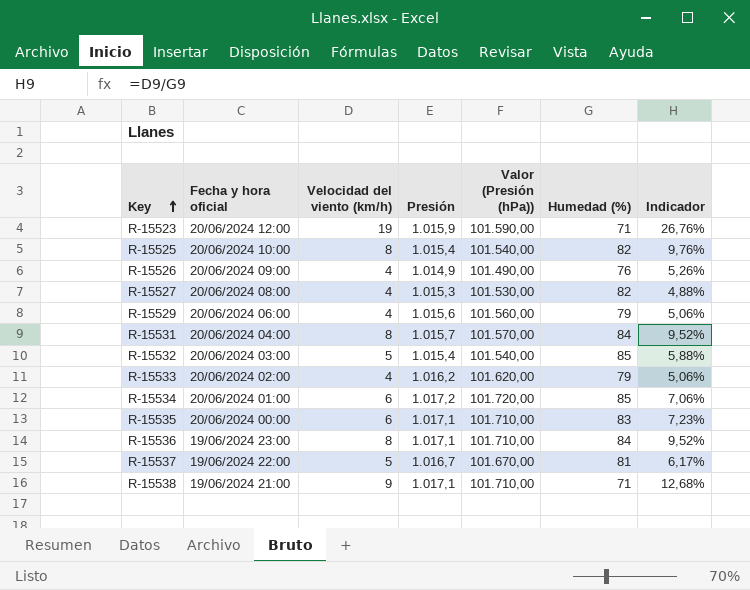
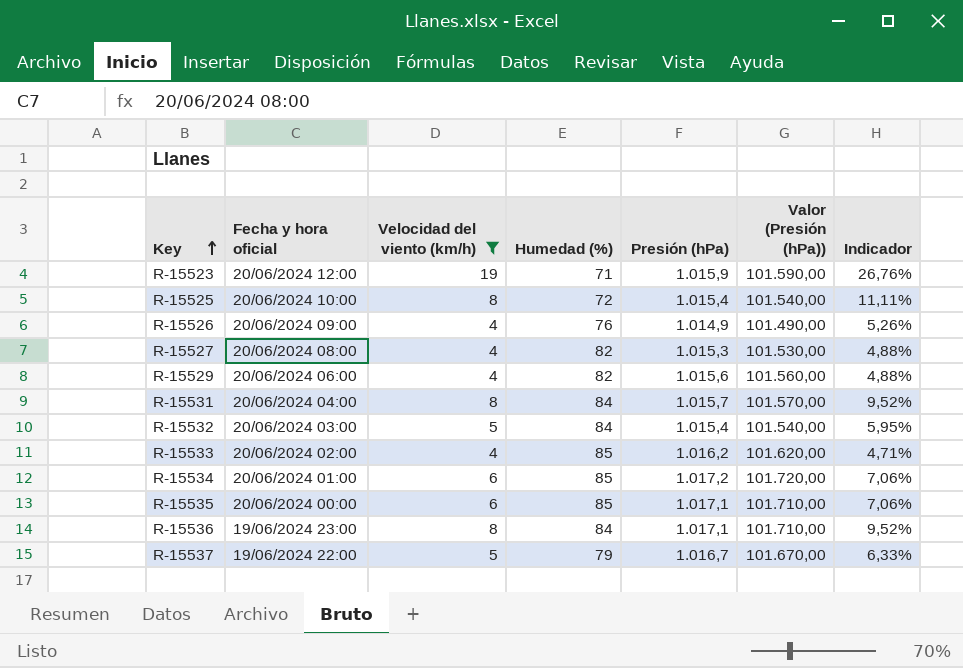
filter: none -> Velocidad del viento (km/h) != 9
column Humedad (%) | position: 6 -> 4
column name: Presión -> Presión (hPa)
R-15525 | Humedad (%): 82 -> 72
R-15525 | Indicador: 9,76% -> 11,11%
R-15529 | Humedad (%): 79 -> 82
R-15529 | Indicador: 5,06% -> 4,88%
R-15532 | Humedad (%): 85 -> 84
R-15532 | Indicador: 5,88% -> 5,95%
R-15533 | Humedad (%): 79 -> 85
R-15533 | Indicador: 5,06% -> 4,71%
R-15535 | Humedad (%): 83 -> 85
R-15535 | Indicador: 7,23% -> 7,06%
R-15537 | Humedad (%): 81 -> 79
R-15537 | Indicador: 6,17% -> 6,33%

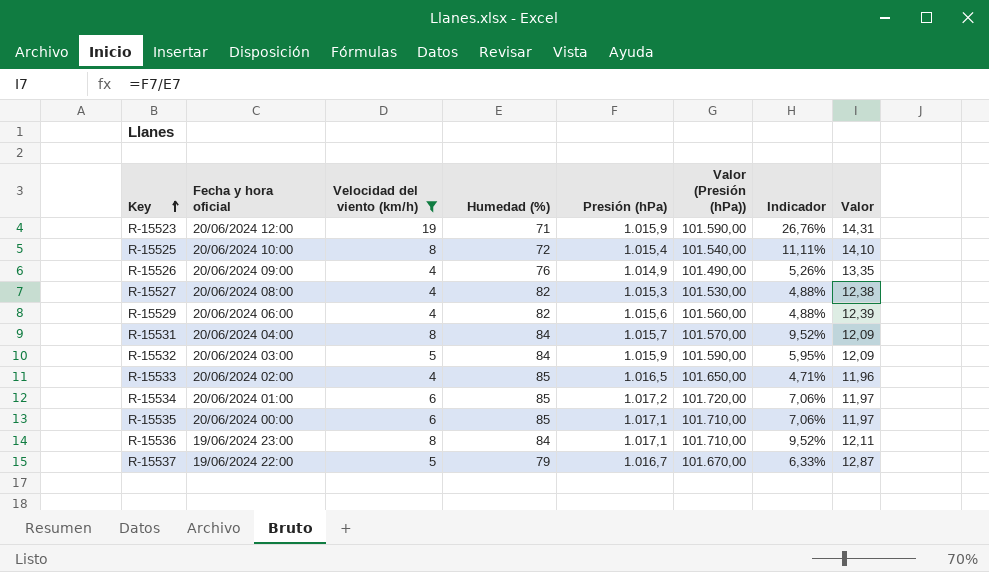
column Valor | formula: none -> [Presión (hPa)] / [Humedad (%)]
R-15532 | Presión (hPa): 1.015,4 -> 1.015,9
R-15532 | Valor (Presión (hPa)): 101.540,00 -> 101.590,00
R-15533 | Presión (hPa): 1.016,2 -> 1.016,5
R-15533 | Valor (Presión (hPa)): 101.620,00 -> 101.650,00

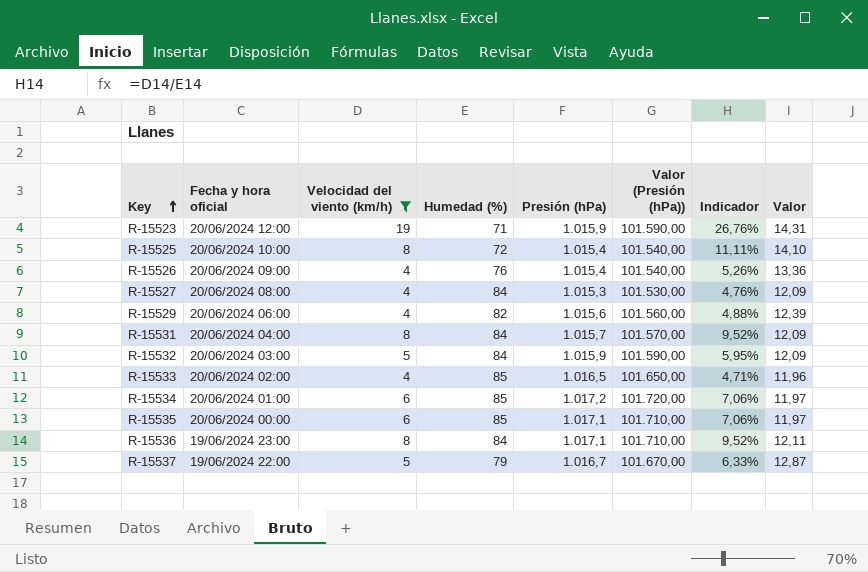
R-15526 | Presión (hPa): 1.014,9 -> 1.015,4
R-15526 | Valor (Presión (hPa)): 101.490,00 -> 101.540,00
R-15526 | Valor: 13,35 -> 13,36
R-15527 | Humedad (%): 82 -> 84
R-15527 | Indicador: 4,88% -> 4,76%
R-15527 | Valor: 12,38 -> 12,09

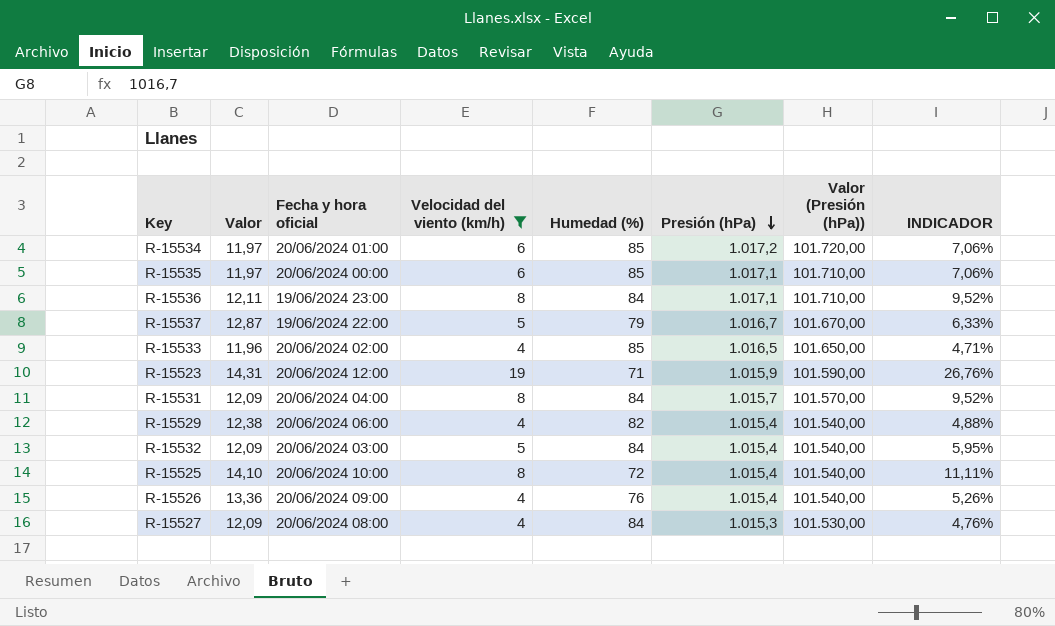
row order: Key ascending -> Presión (hPa) descending
column Valor | position: 8 -> 2
column name: Indicador -> INDICADOR
R-15529 | Valor: 12,39 -> 12,38
R-15529 | Presión (hPa): 1.015,6 -> 1.015,4
R-15529 | Valor (Presión (hPa)): 101.560,00 -> 101.540,00
R-15532 | Presión (hPa): 1.015,9 -> 1.015,4
R-15532 | Valor (Presión (hPa)): 101.590,00 -> 101.540,00

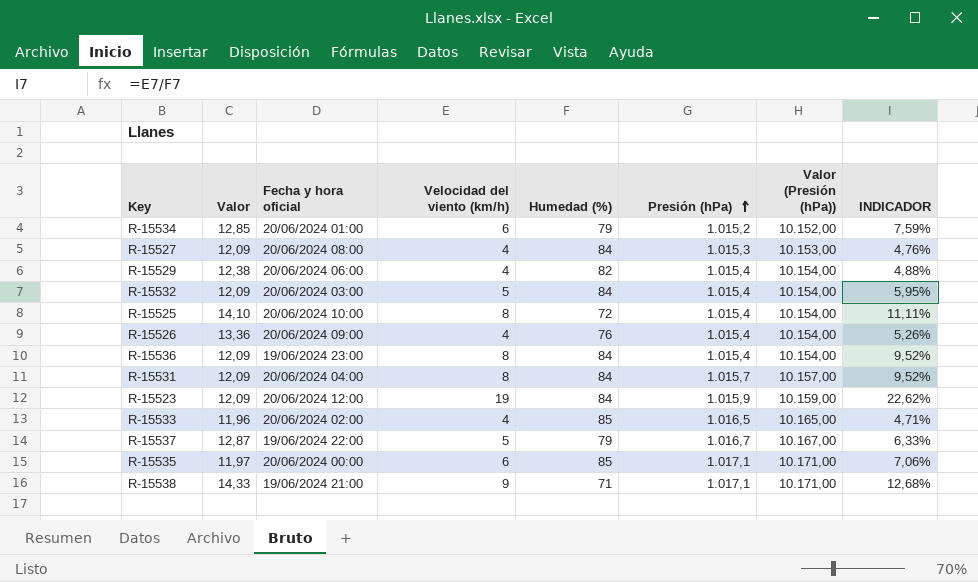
filter: Velocidad del viento (km/h) != 9 -> none
row order: Presión (hPa) descending -> Presión (hPa) ascending
column Valor (Presión (hPa)) | formula: [Presión (hPa)] * 100 -> [Presión (hPa)] * 10
R-15534 | Valor: 11,97 -> 12,85
R-15534 | Humedad (%): 85 -> 79
R-15534 | Presión (hPa): 1.017,2 -> 1.015,2
R-15534 | INDICADOR: 7,06% -> 7,59%
R-15536 | Valor: 12,11 -> 12,09
R-15536 | Presión (hPa): 1.017,1 -> 1.015,4
R-15523 | Valor: 14,31 -> 12,09
R-15523 | Humedad (%): 71 -> 84
R-15523 | INDICADOR: 26,76% -> 22,62%

